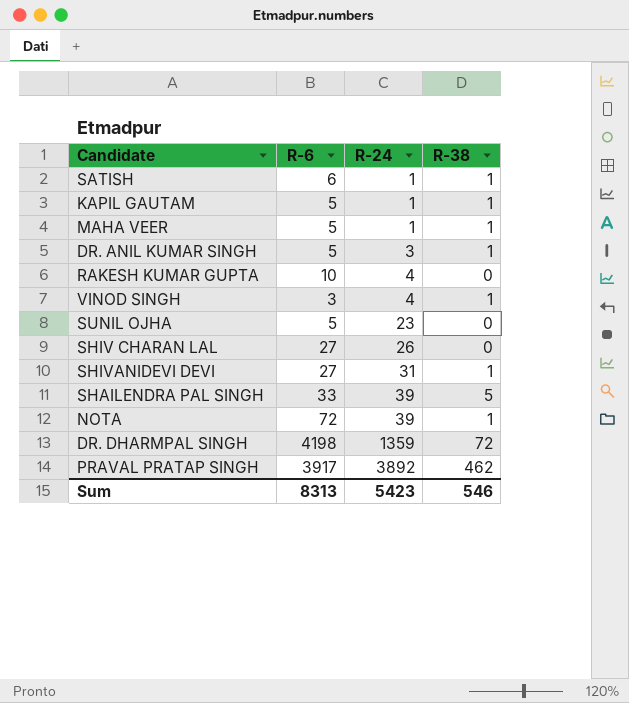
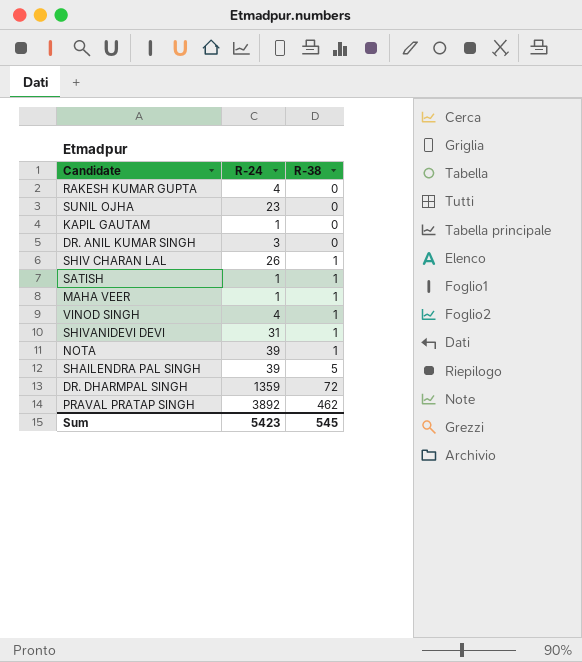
row order: R-24 ascending -> R-38 ascending
column R-6 | position: 2 -> none
KAPIL GAUTAM | R-38: 1 -> 0
DR. ANIL KUMAR SINGH | R-38: 1 -> 0
SHIV CHARAN LAL | R-38: 0 -> 1
Sum | R-38: 546 -> 545

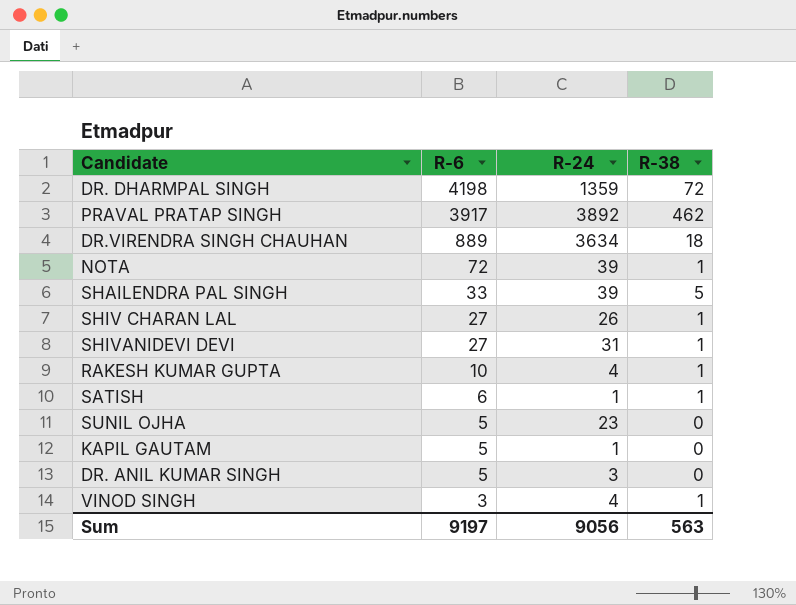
row order: R-38 ascending -> R-6 descending
column R-6 | position: none -> 2
row MAHA VEER: 1 | 1 -> none
row DR.VIRENDRA SINGH CHAUHAN: none -> 889 | 3634 | 18
RAKESH KUMAR GUPTA | R-38: 0 -> 1
Sum | R-24: 5423 -> 9056
Sum | R-38: 545 -> 563

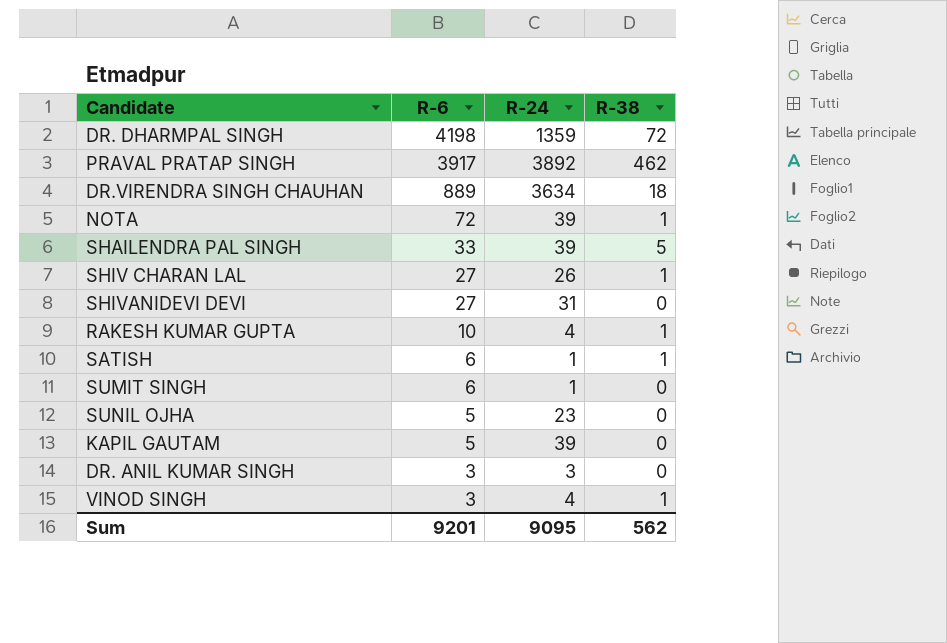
SHIVANIDEVI DEVI | R-38: 1 -> 0
row SUMIT SINGH: none -> 6 | 1 | 0
KAPIL GAUTAM | R-24: 1 -> 39
DR. ANIL KUMAR SINGH | R-6: 5 -> 3
Sum | R-6: 9197 -> 9201
Sum | R-24: 9056 -> 9095
Sum | R-38: 563 -> 562

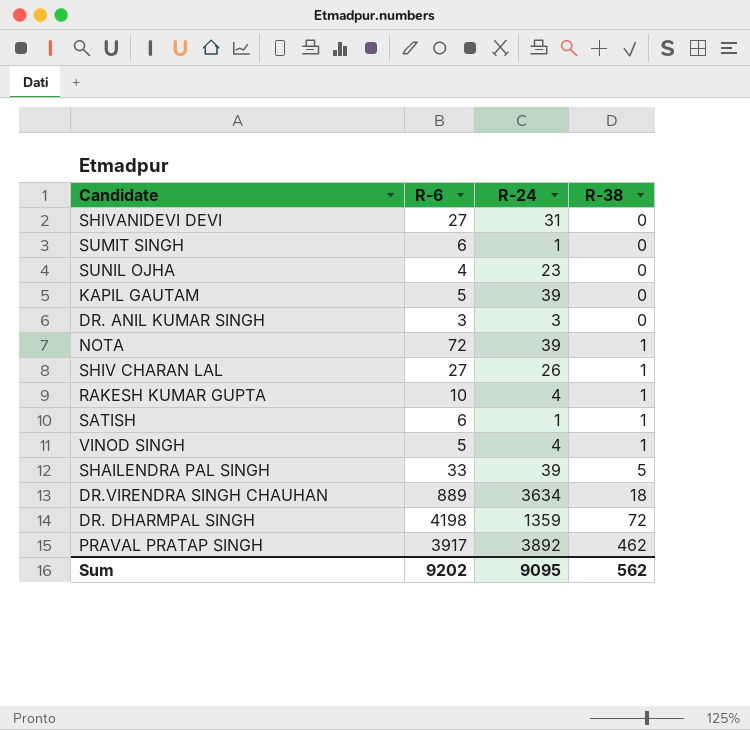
row order: R-6 descending -> R-38 ascending
SUNIL OJHA | R-6: 5 -> 4
VINOD SINGH | R-6: 3 -> 5
Sum | R-6: 9201 -> 9202

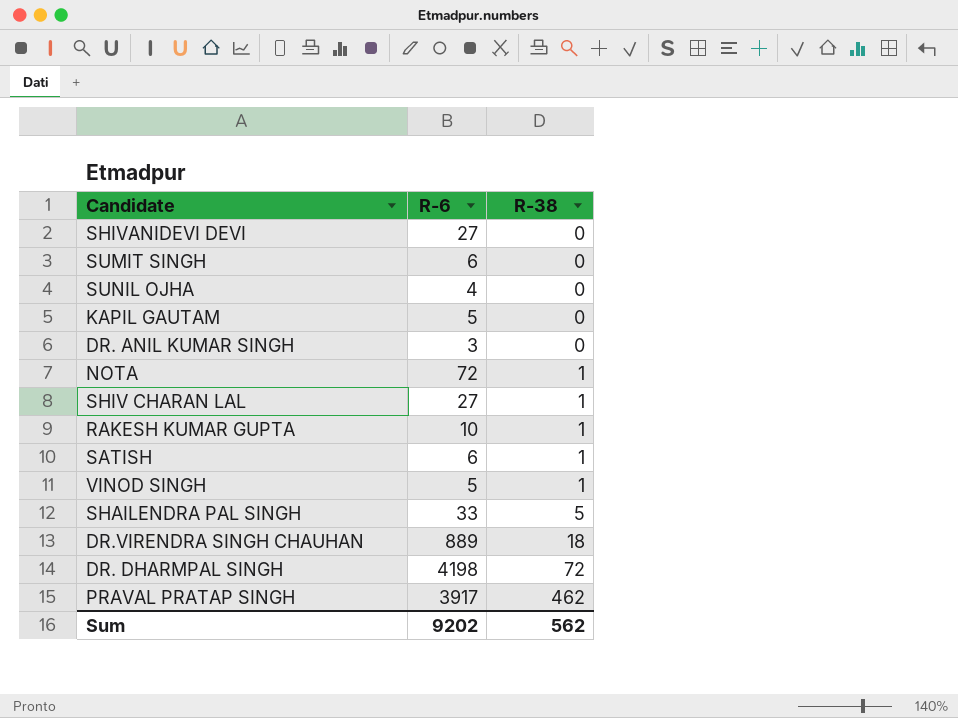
column R-24 | position: 3 -> none

